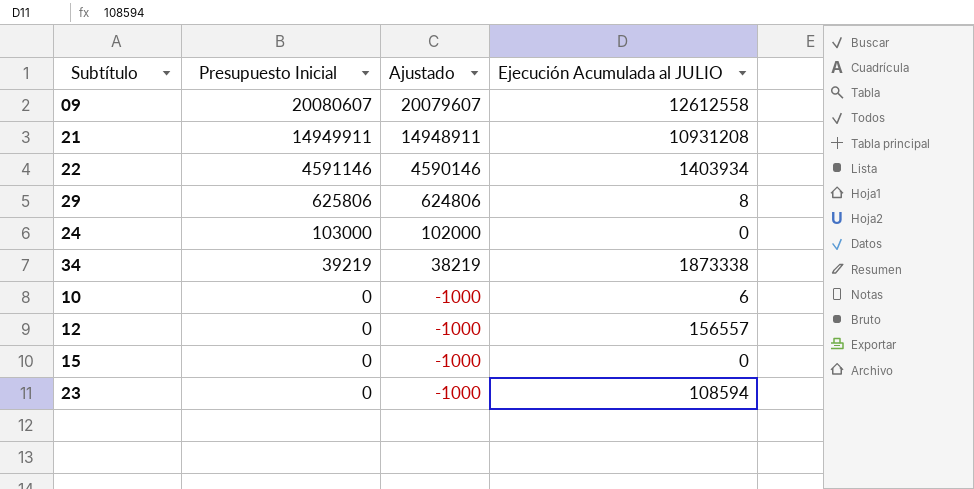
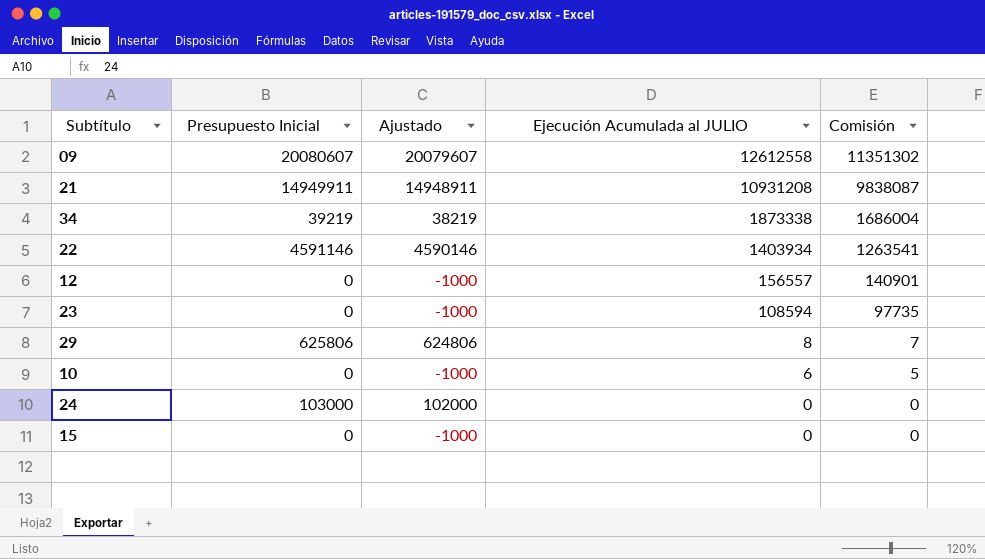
row order: Presupuesto Inicial descending -> Ejecución Acumulada al JULIO descending
column Comisión | formula: none -> [Ejecución Acumulada al JULIO] * 0,9

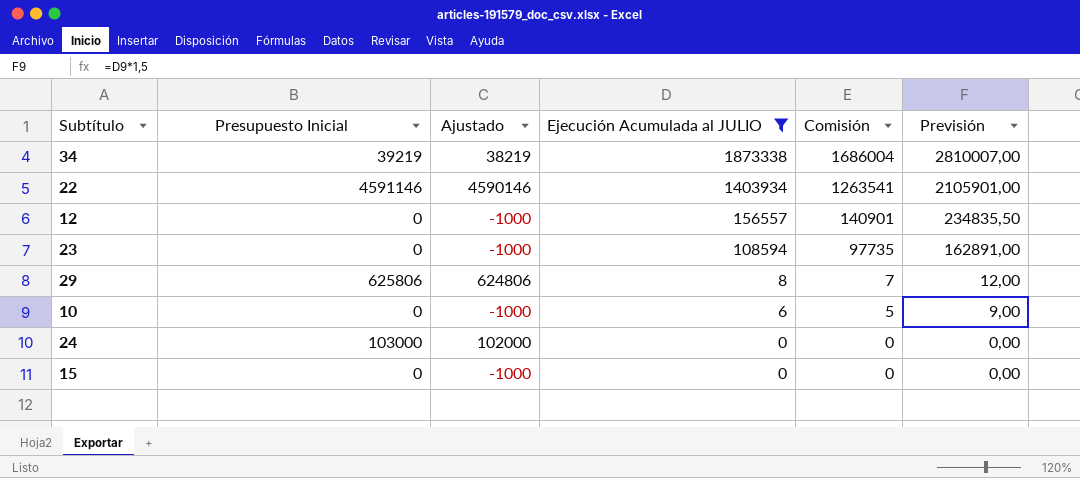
filter: none -> Ejecución Acumulada al JULIO <= 1873338
column Previsión | formula: none -> [Ejecución Acumulada al JULIO] * 1,5

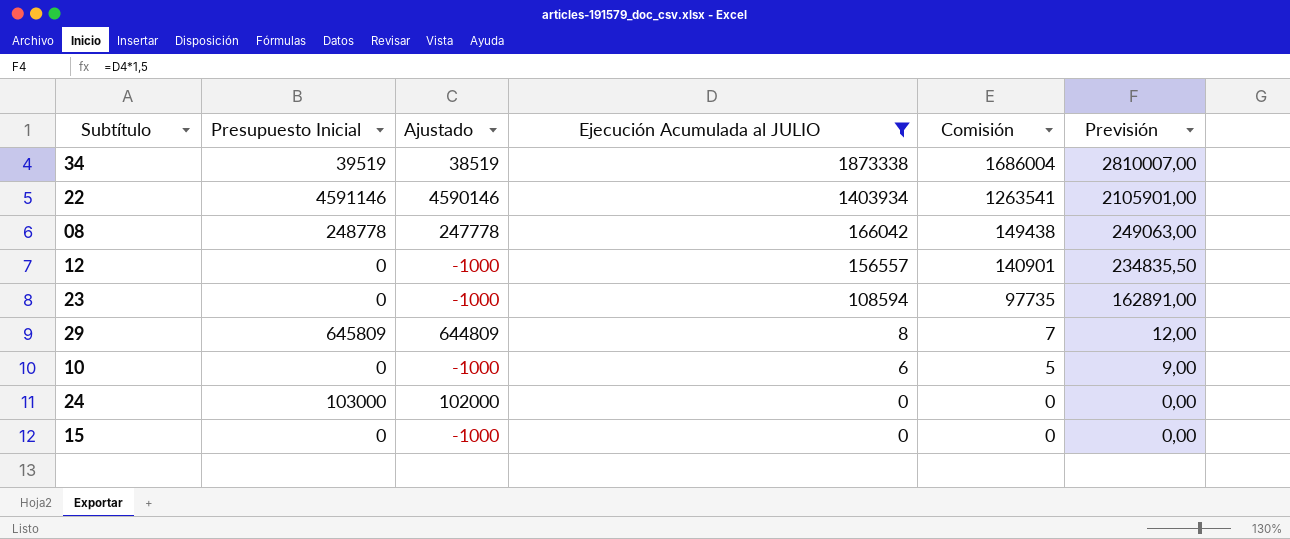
34 | Presupuesto Inicial: 39219 -> 39519
34 | Ajustado: 38219 -> 38519
row 08: none -> 248778 | 247778 | 166042 | 149438 | 249063,00
29 | Presupuesto Inicial: 625806 -> 645809
29 | Ajustado: 624806 -> 644809

